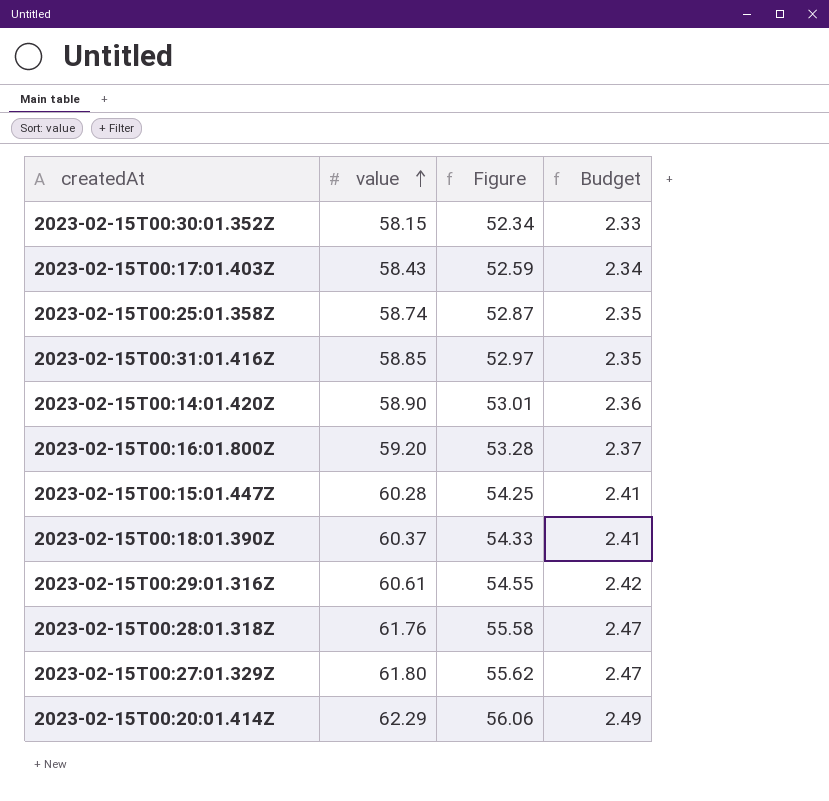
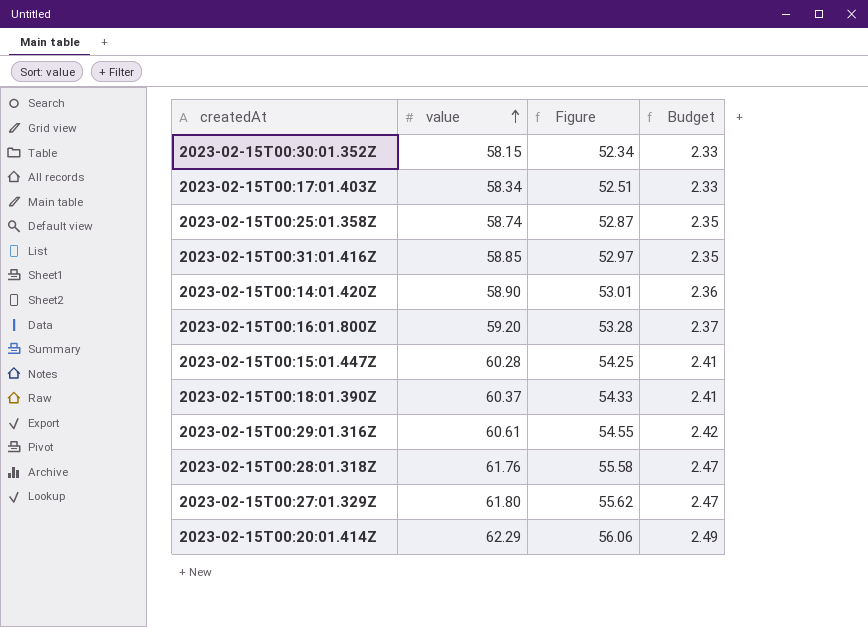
2023-02-15T00:17:01.403Z | value: 58.43 -> 58.34
2023-02-15T00:17:01.403Z | Figure: 52.59 -> 52.51
2023-02-15T00:17:01.403Z | Budget: 2.34 -> 2.33

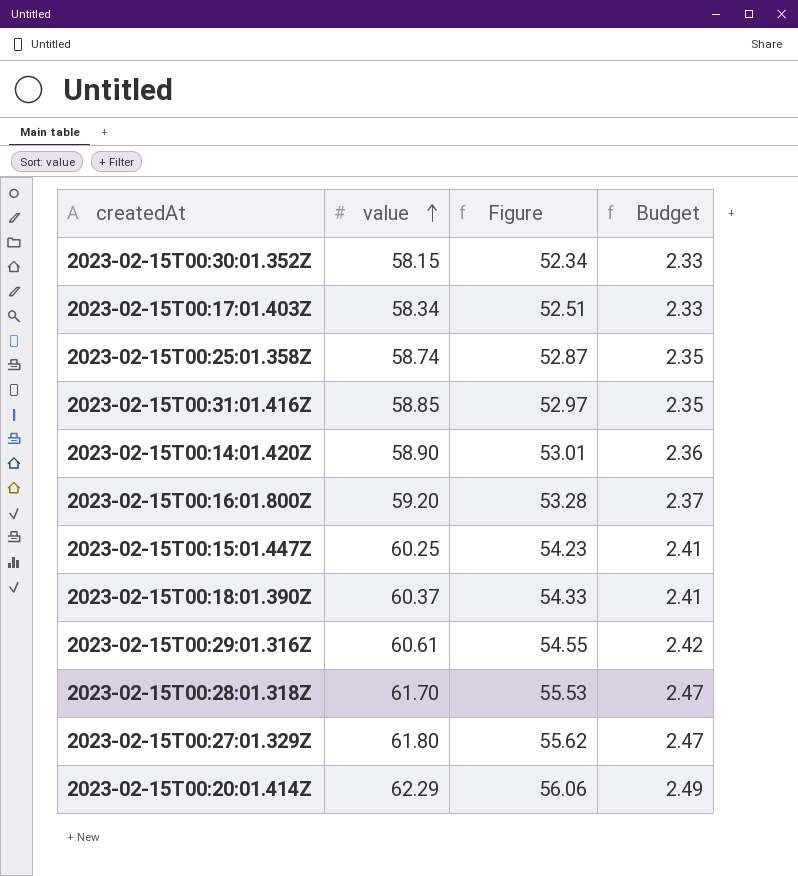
2023-02-15T00:15:01.447Z | value: 60.28 -> 60.25
2023-02-15T00:15:01.447Z | Figure: 54.25 -> 54.23
2023-02-15T00:28:01.318Z | value: 61.76 -> 61.70
2023-02-15T00:28:01.318Z | Figure: 55.58 -> 55.53

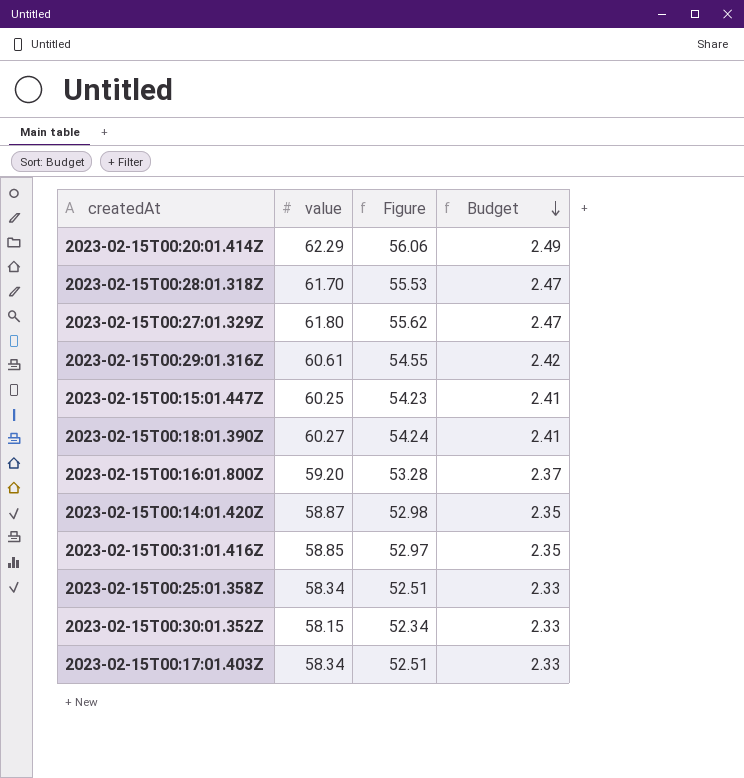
row order: value ascending -> Budget descending
2023-02-15T00:18:01.390Z | value: 60.37 -> 60.27
2023-02-15T00:18:01.390Z | Figure: 54.33 -> 54.24
2023-02-15T00:14:01.420Z | value: 58.90 -> 58.87
2023-02-15T00:14:01.420Z | Figure: 53.01 -> 52.98
2023-02-15T00:14:01.420Z | Budget: 2.36 -> 2.35
2023-02-15T00:25:01.358Z | value: 58.74 -> 58.34
2023-02-15T00:25:01.358Z | Figure: 52.87 -> 52.51
2023-02-15T00:25:01.358Z | Budget: 2.35 -> 2.33

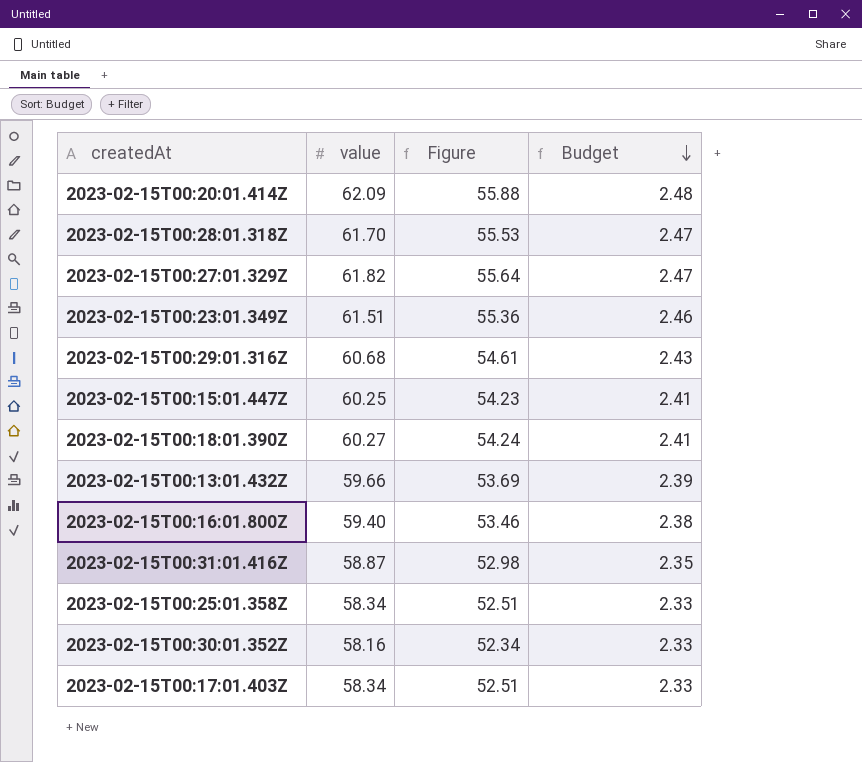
row 2023-02-15T00:14:01.420Z: 58.87 | 52.98 | 2.35 -> none
2023-02-15T00:20:01.414Z | value: 62.29 -> 62.09
2023-02-15T00:20:01.414Z | Figure: 56.06 -> 55.88
2023-02-15T00:20:01.414Z | Budget: 2.49 -> 2.48
2023-02-15T00:27:01.329Z | value: 61.80 -> 61.82
2023-02-15T00:27:01.329Z | Figure: 55.62 -> 55.64
row 2023-02-15T00:23:01.349Z: none -> 61.51 | 55.36 | 2.46
2023-02-15T00:29:01.316Z | value: 60.61 -> 60.68
2023-02-15T00:29:01.316Z | Figure: 54.55 -> 54.61
2023-02-15T00:29:01.316Z | Budget: 2.42 -> 2.43
row 2023-02-15T00:13:01.432Z: none -> 59.66 | 53.69 | 2.39
2023-02-15T00:16:01.800Z | value: 59.20 -> 59.40
2023-02-15T00:16:01.800Z | Figure: 53.28 -> 53.46
2023-02-15T00:16:01.800Z | Budget: 2.37 -> 2.38
2023-02-15T00:31:01.416Z | value: 58.85 -> 58.87
2023-02-15T00:31:01.416Z | Figure: 52.97 -> 52.98
2023-02-15T00:30:01.352Z | value: 58.15 -> 58.16

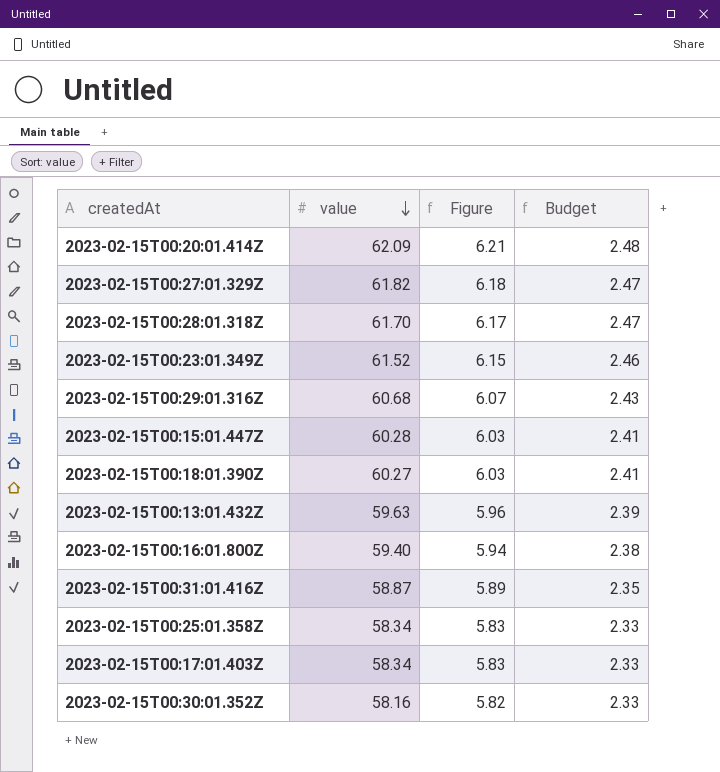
row order: Budget descending -> value descending
column Figure | formula: [value] * 0.9 -> [value] * 0.1
2023-02-15T00:23:01.349Z | value: 61.51 -> 61.52
2023-02-15T00:15:01.447Z | value: 60.25 -> 60.28
2023-02-15T00:13:01.432Z | value: 59.66 -> 59.63

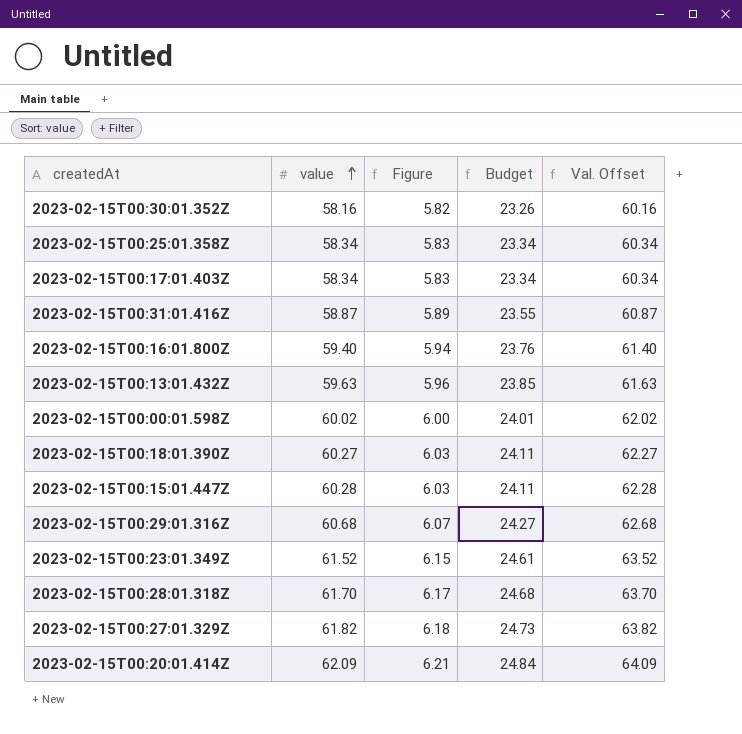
row order: value descending -> value ascending
column Budget | formula: [value] * 0.04 -> [value] * 0.4
column Val. Offset | formula: none -> [value] + 2
row 2023-02-15T00:00:01.598Z: none -> 60.02 | 6.00 | 24.01 | 62.02

